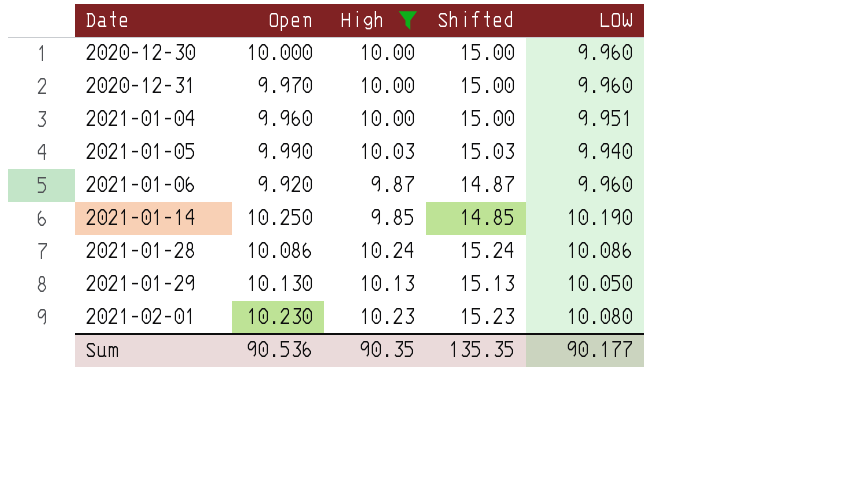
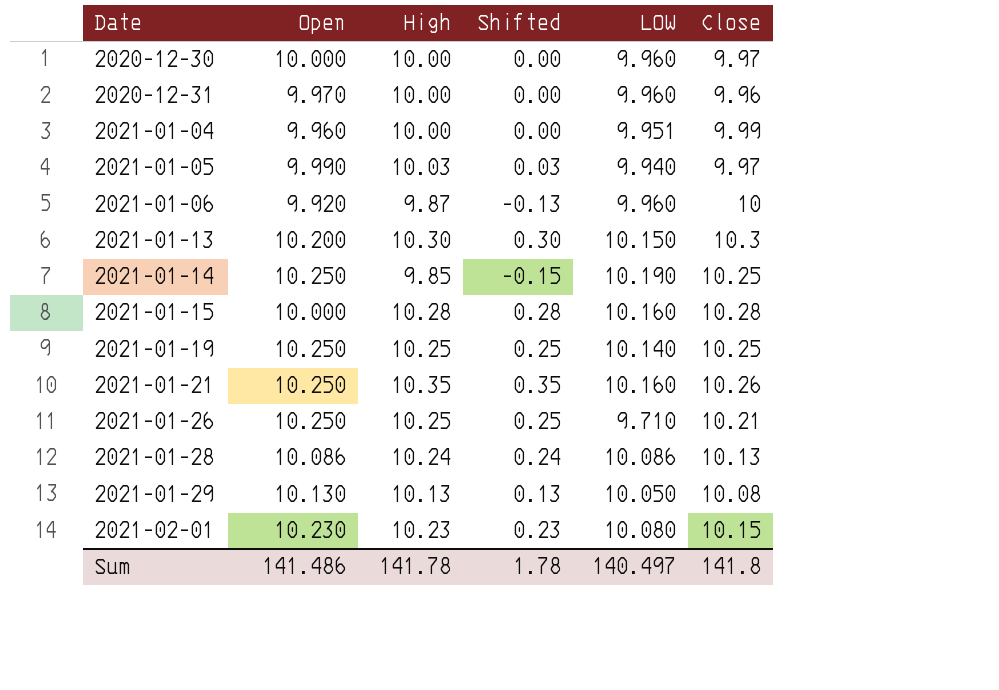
filter: High <= 10.24 -> none
column Shifted | formula: [High] + 5 -> [High] - 10
column Close | position: none -> 6
Sum | Open: 90.536 -> 141.486
Sum | High: 90.35 -> 141.78
Sum | Shifted: 135.35 -> 1.78
Sum | LOW: 90.177 -> 140.497

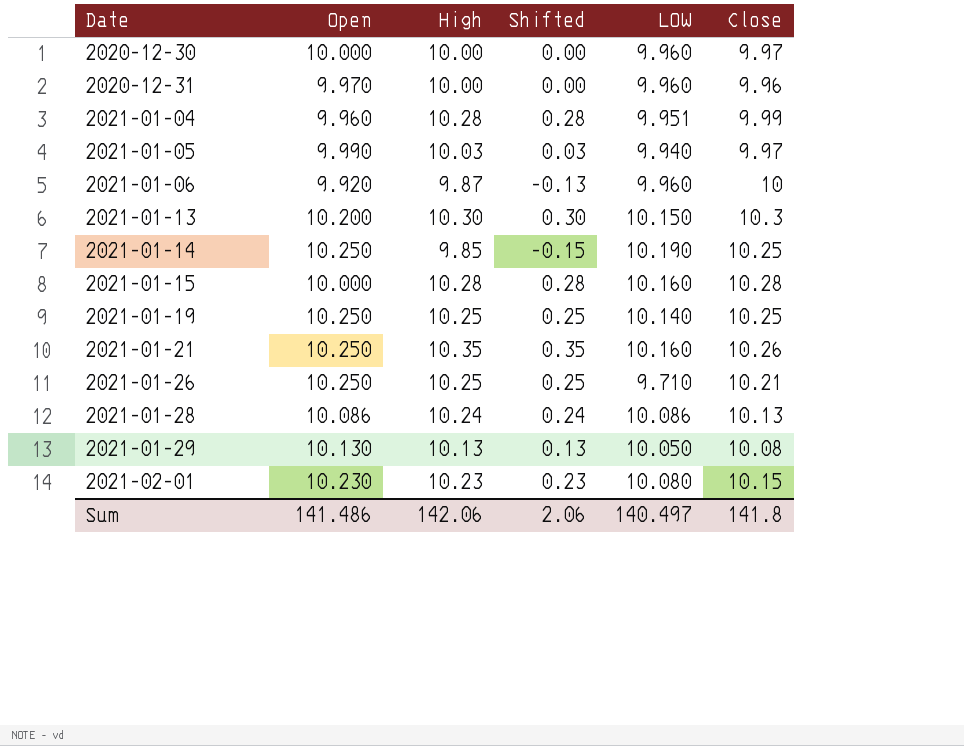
2021-01-04 | High: 10.00 -> 10.28
2021-01-04 | Shifted: 0.00 -> 0.28
Sum | High: 141.78 -> 142.06
Sum | Shifted: 1.78 -> 2.06

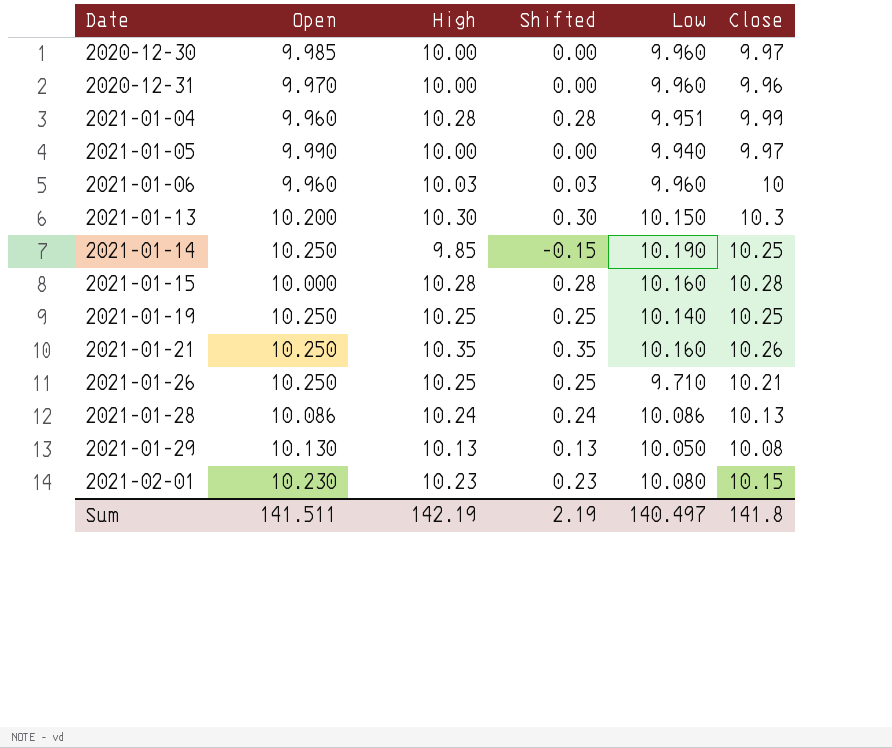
column name: LOW -> Low
2020-12-30 | Open: 10.000 -> 9.985
2021-01-05 | High: 10.03 -> 10.00
2021-01-05 | Shifted: 0.03 -> 0.00
2021-01-06 | Open: 9.920 -> 9.960
2021-01-06 | High: 9.87 -> 10.03
2021-01-06 | Shifted: -0.13 -> 0.03
Sum | Open: 141.486 -> 141.511
Sum | High: 142.06 -> 142.19
Sum | Shifted: 2.06 -> 2.19

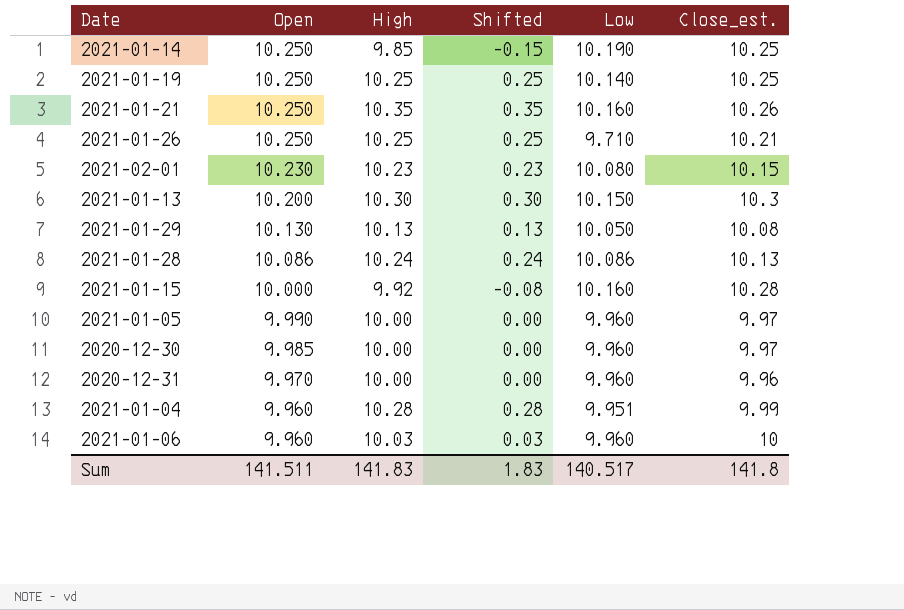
row order: Date ascending -> Open descending
column name: Close -> Close_est.
2021-01-15 | High: 10.28 -> 9.92
2021-01-15 | Shifted: 0.28 -> -0.08
2021-01-05 | Low: 9.940 -> 9.960
Sum | High: 142.19 -> 141.83
Sum | Shifted: 2.19 -> 1.83
Sum | Low: 140.497 -> 140.517

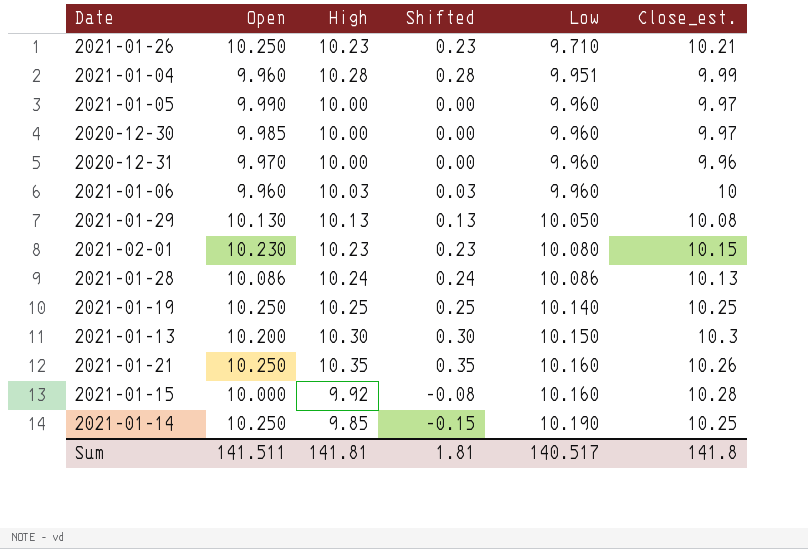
row order: Open descending -> Low ascending
2021-01-26 | High: 10.25 -> 10.23
2021-01-26 | Shifted: 0.25 -> 0.23
Sum | High: 141.83 -> 141.81
Sum | Shifted: 1.83 -> 1.81

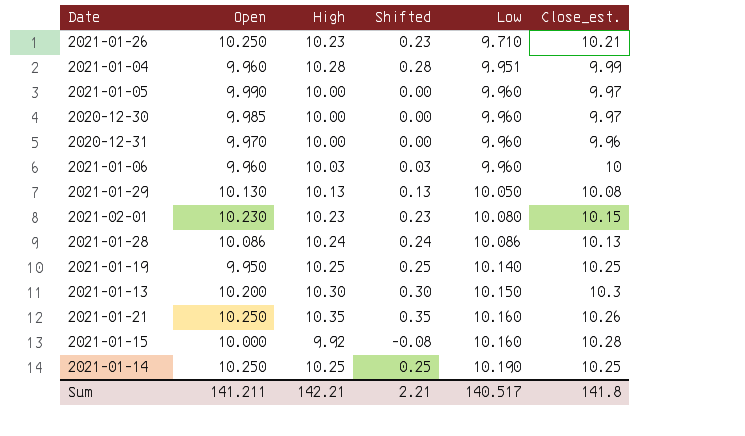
2021-01-19 | Open: 10.250 -> 9.950
2021-01-14 | High: 9.85 -> 10.25
2021-01-14 | Shifted: -0.15 -> 0.25
Sum | Open: 141.511 -> 141.211
Sum | High: 141.81 -> 142.21
Sum | Shifted: 1.81 -> 2.21

